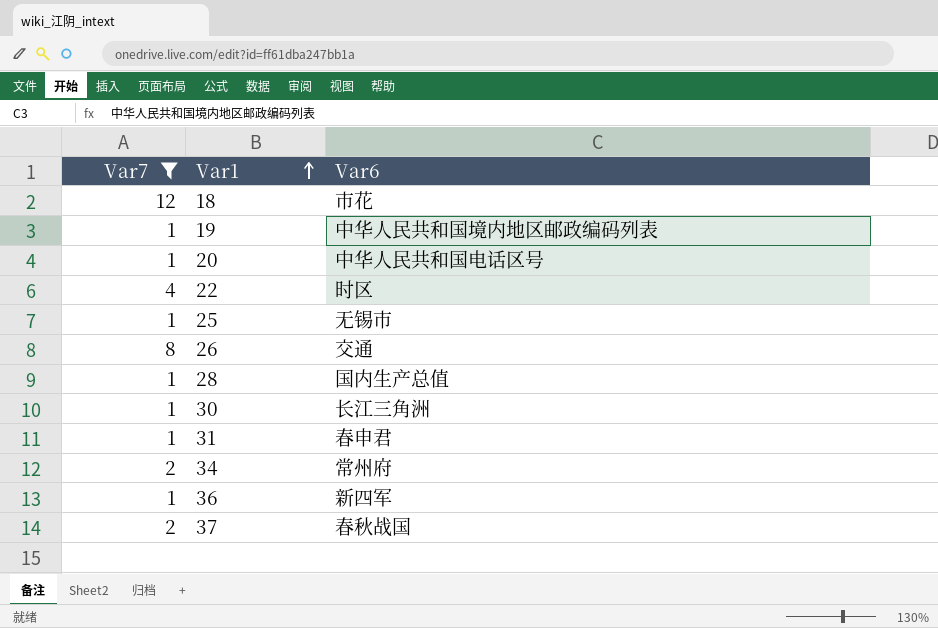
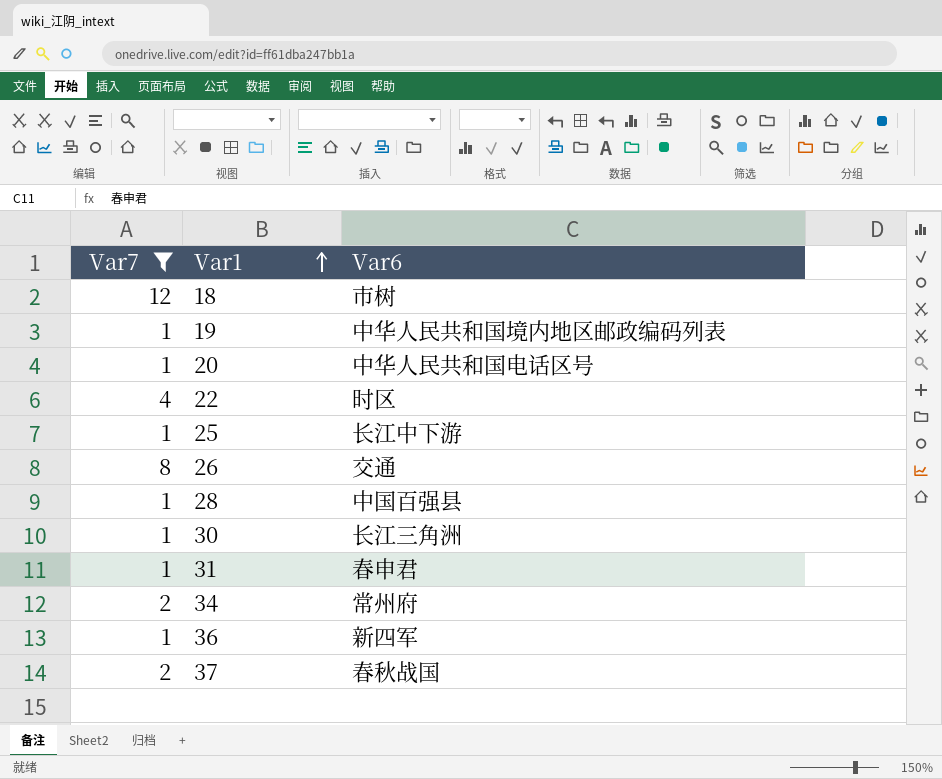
18 | Var6: 市花 -> 市树
25 | Var6: 无锡市 -> 长江中下游
28 | Var6: 国内生产总值 -> 中国百强县

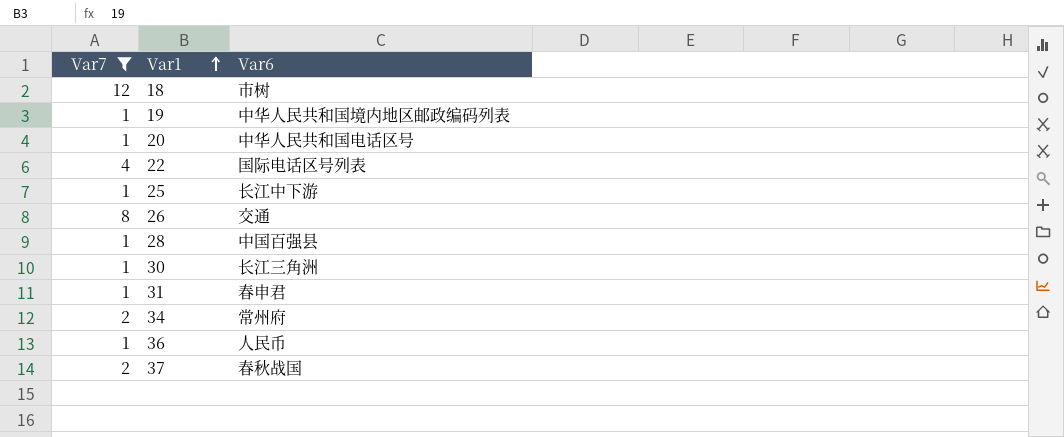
22 | Var6: 时区 -> 国际电话区号列表
36 | Var6: 新四军 -> 人民币

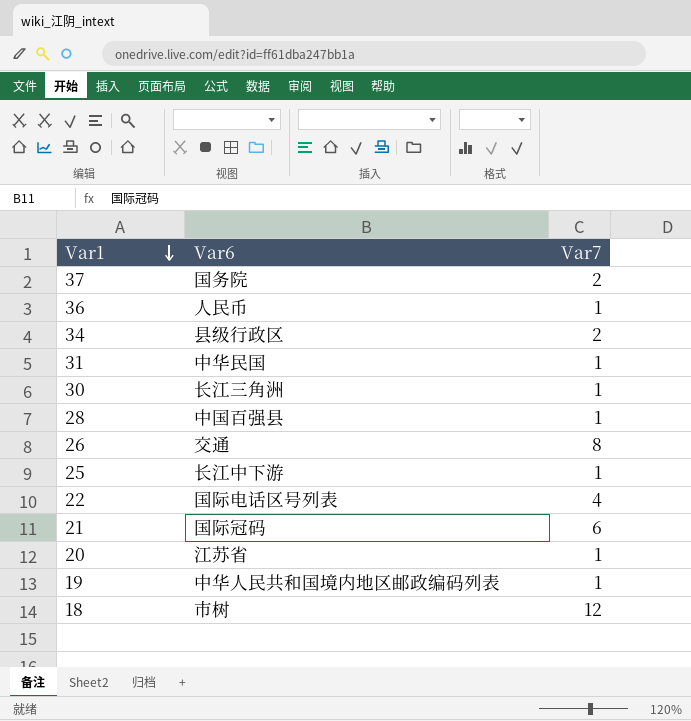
filter: Var7 != 6 -> none
row order: Var1 ascending -> Var1 descending
column Var7 | position: 1 -> 3
37 | Var6: 春秋战国 -> 国务院
34 | Var6: 常州府 -> 县级行政区
31 | Var6: 春申君 -> 中华民国
20 | Var6: 中华人民共和国电话区号 -> 江苏省

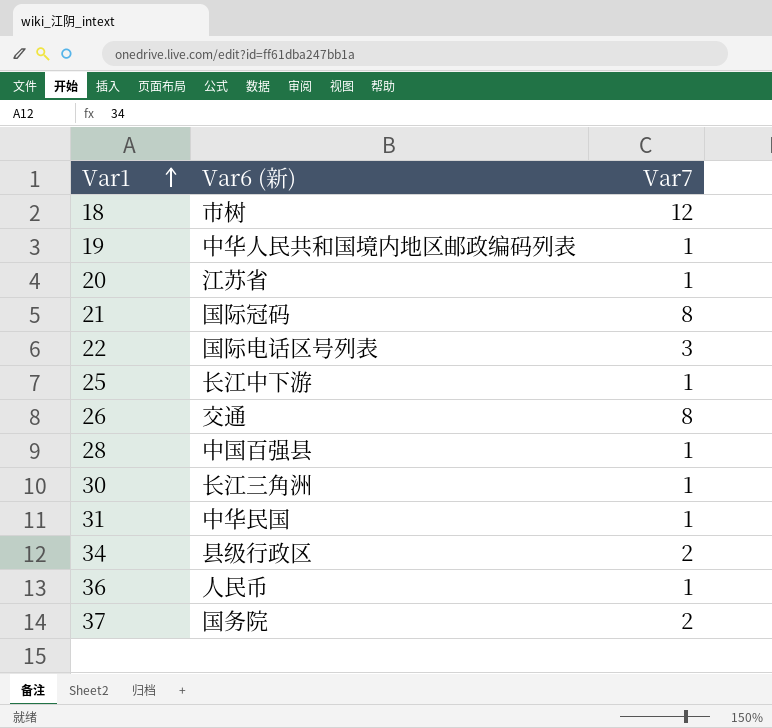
row order: Var1 descending -> Var1 ascending
column name: Var6 -> Var6 (新)
21 | Var7: 6 -> 8
22 | Var7: 4 -> 3

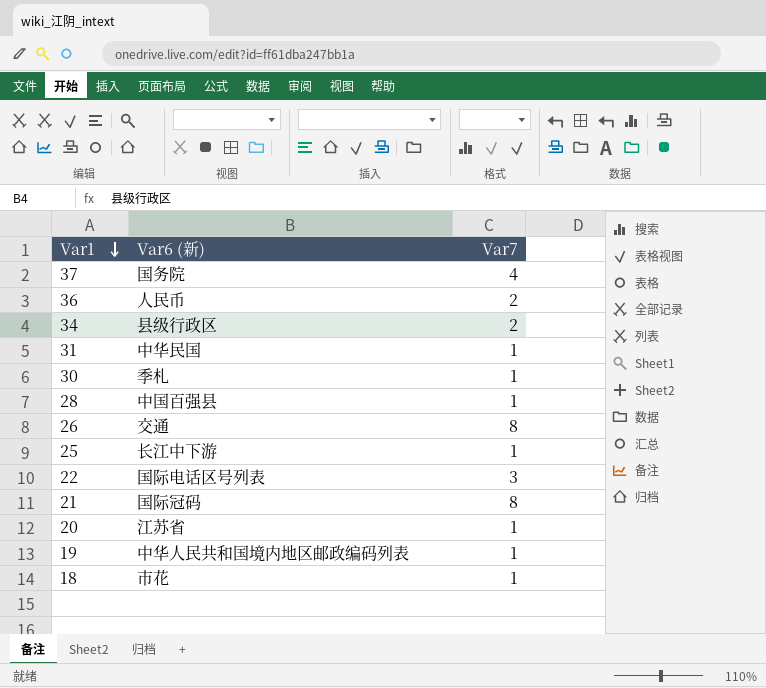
row order: Var1 ascending -> Var1 descending
37 | Var7: 2 -> 4
36 | Var7: 1 -> 2
30 | Var6 (新): 长江三角洲 -> 季札
18 | Var6 (新): 市树 -> 市花
18 | Var7: 12 -> 1

